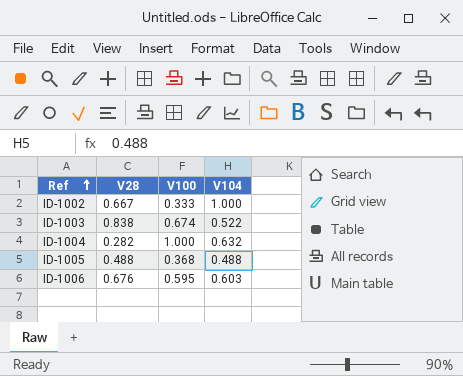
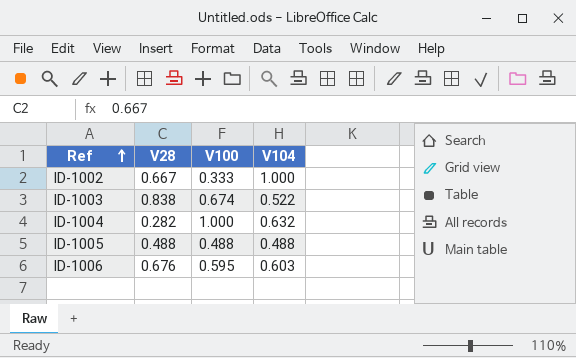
ID-1005 | V100: 0.368 -> 0.488

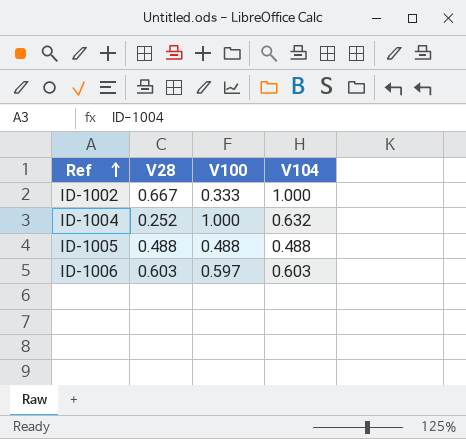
row ID-1003: 0.838 | 0.674 | 0.522 -> none
ID-1004 | V28: 0.282 -> 0.252
ID-1006 | V28: 0.676 -> 0.603
ID-1006 | V100: 0.595 -> 0.597

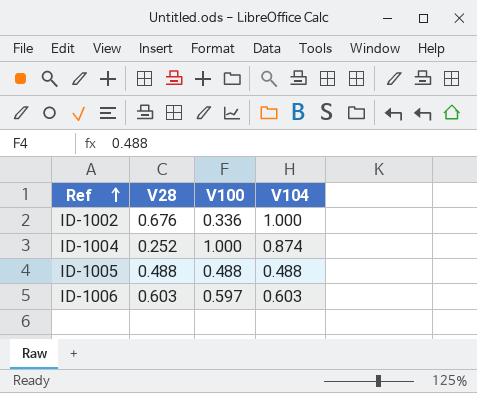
ID-1002 | V28: 0.667 -> 0.676
ID-1002 | V100: 0.333 -> 0.336
ID-1004 | V104: 0.632 -> 0.874

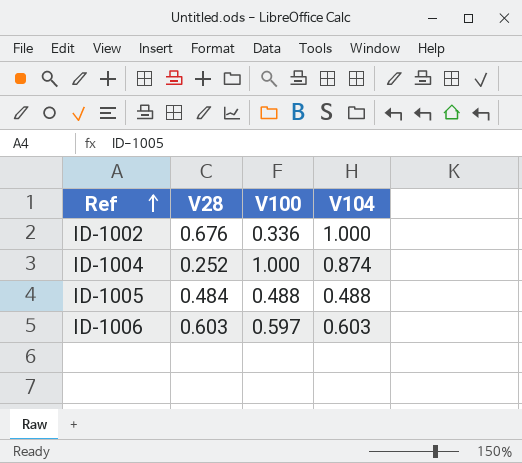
ID-1005 | V28: 0.488 -> 0.484

